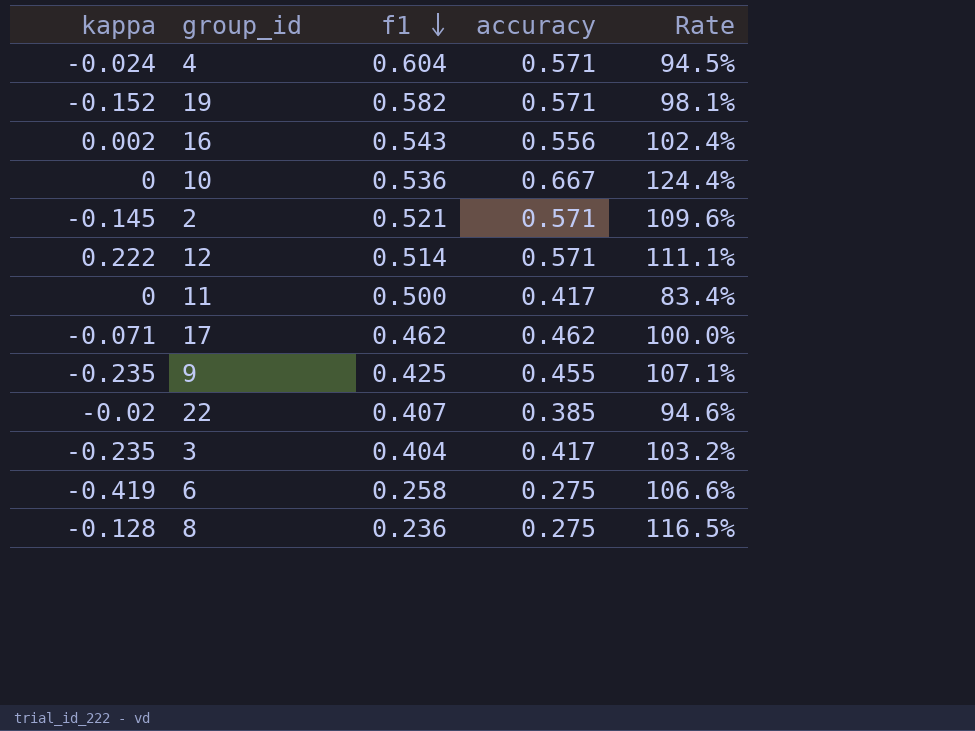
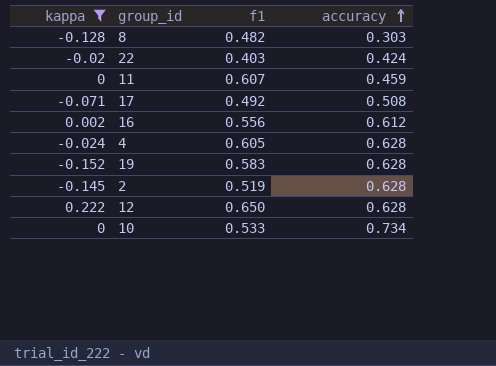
filter: none -> kappa >= -0.152
row order: f1 descending -> accuracy ascending
column Rate | formula: [accuracy] / [f1] -> none
8 | f1: 0.236 -> 0.482
8 | accuracy: 0.275 -> 0.303
22 | f1: 0.407 -> 0.403
22 | accuracy: 0.385 -> 0.424
11 | f1: 0.500 -> 0.607
11 | accuracy: 0.417 -> 0.459
17 | f1: 0.462 -> 0.492
17 | accuracy: 0.462 -> 0.508
16 | f1: 0.543 -> 0.556
16 | accuracy: 0.556 -> 0.612
4 | f1: 0.604 -> 0.605
4 | accuracy: 0.571 -> 0.628
19 | f1: 0.582 -> 0.583
19 | accuracy: 0.571 -> 0.628
2 | f1: 0.521 -> 0.519
2 | accuracy: 0.571 -> 0.628
12 | f1: 0.514 -> 0.650
12 | accuracy: 0.571 -> 0.628
10 | f1: 0.536 -> 0.533
10 | accuracy: 0.667 -> 0.734

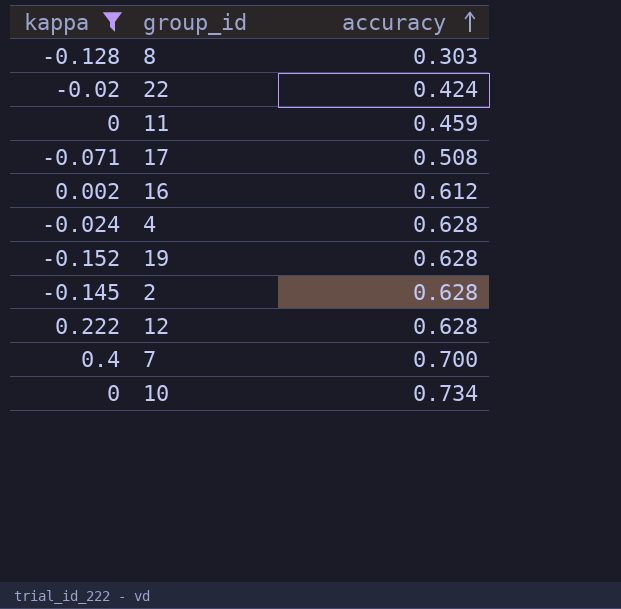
column f1 | position: 3 -> none
row 7: none -> 0.4 | 0.700

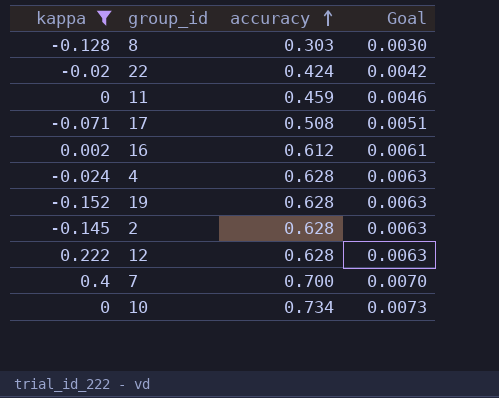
column Goal | formula: none -> [accuracy] * 0.01

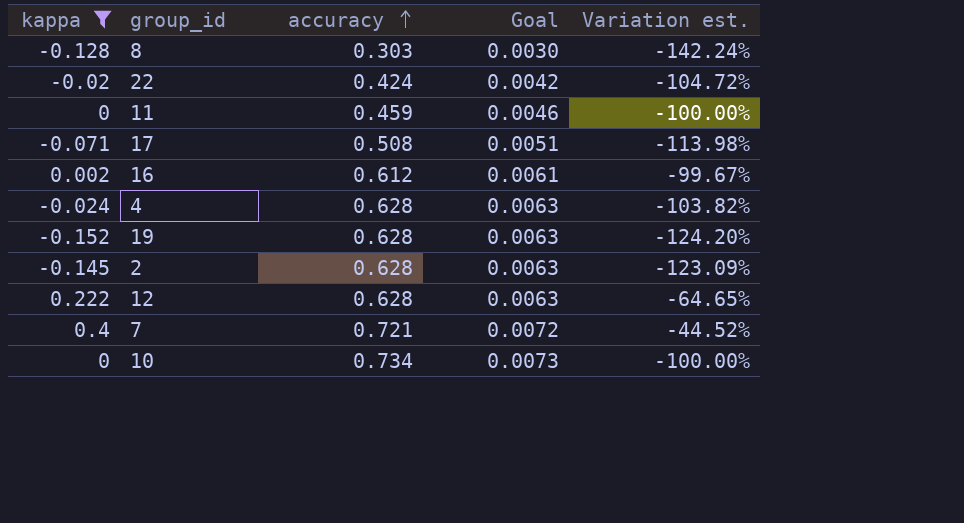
column Variation est. | formula: none -> ([kappa] - [accuracy]) / [accuracy]
7 | accuracy: 0.700 -> 0.721
7 | Goal: 0.0070 -> 0.0072

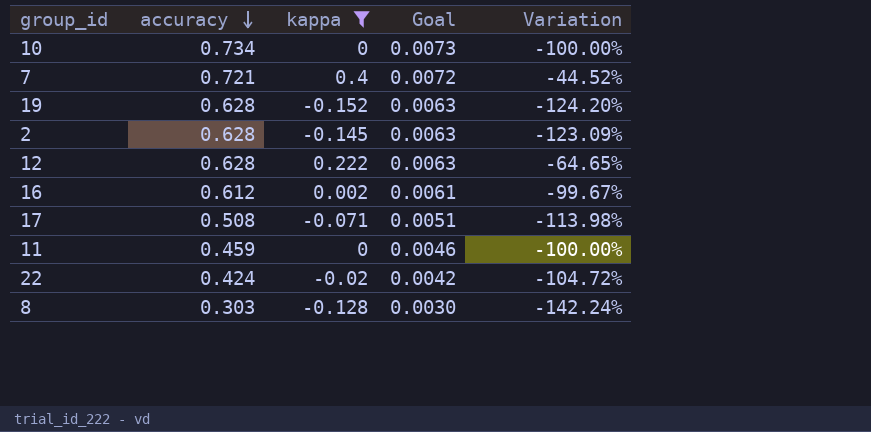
row order: accuracy ascending -> accuracy descending
column kappa | position: 1 -> 3
column name: Variation est. -> Variation
row 4: -0.024 | 0.628 | 0.0063 | -103.82% -> none

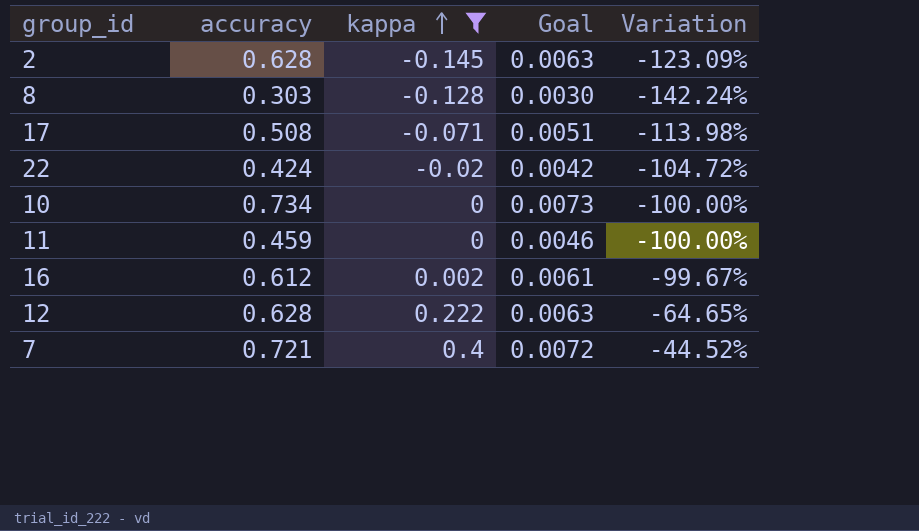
row order: accuracy descending -> kappa ascending
row 19: 0.628 | -0.152 | 0.0063 | -124.20% -> none

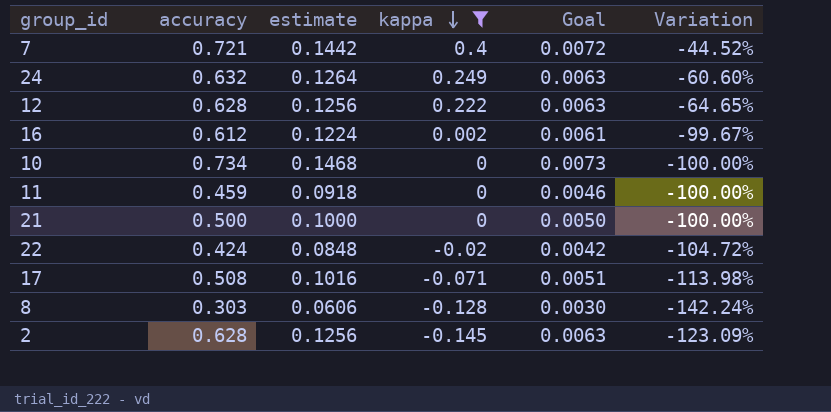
row order: kappa ascending -> kappa descending
column estimate | formula: none -> [accuracy] * 0.2
row 24: none -> 0.632 | 0.1264 | 0.249 | 0.0063 | -60.60%
row 21: none -> 0.500 | 0.1000 | 0 | 0.0050 | -100.00%

